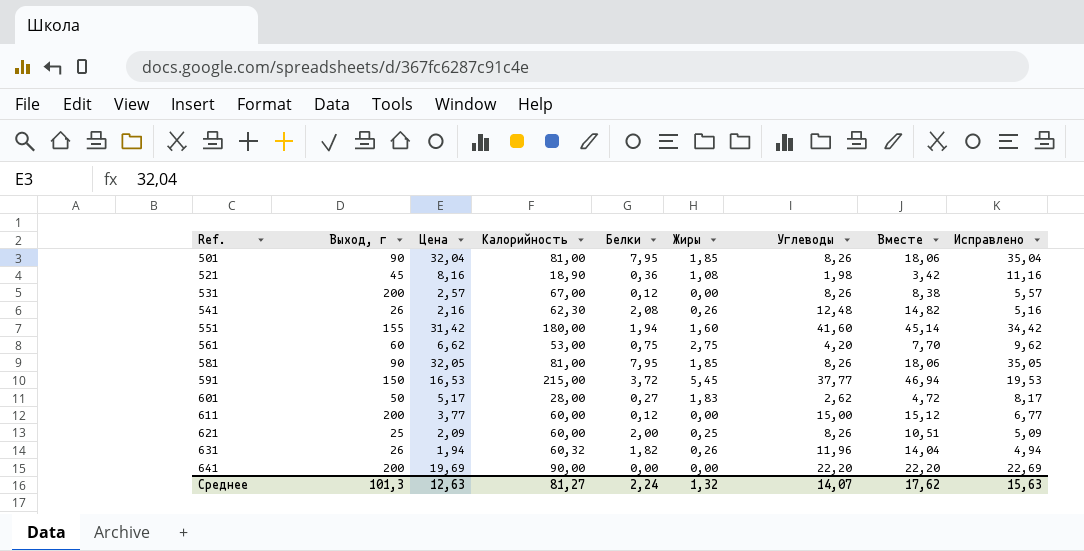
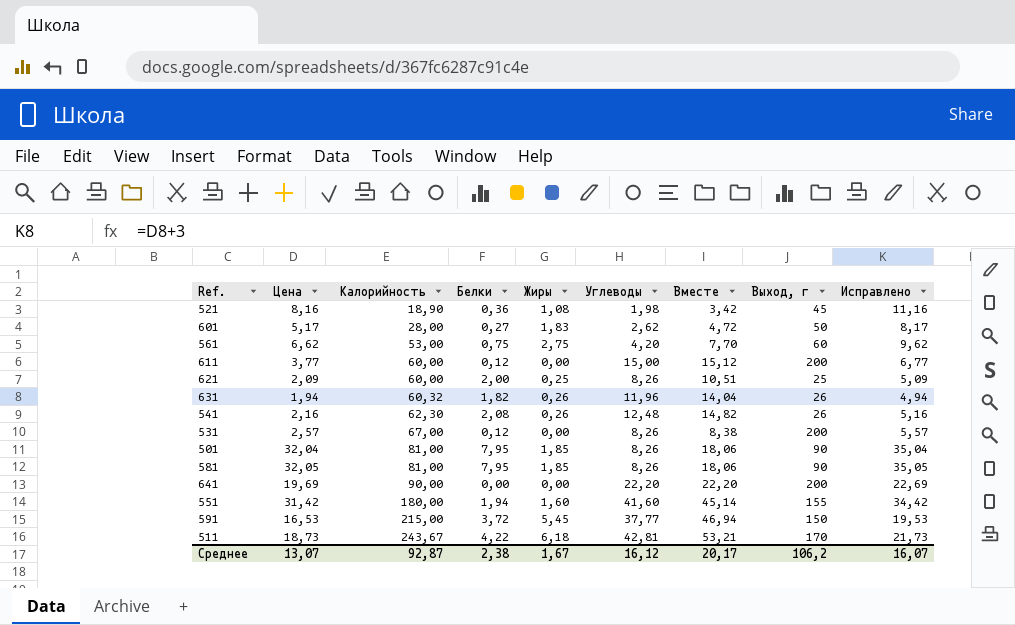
row order: Ref. ascending -> Калорийность ascending
column Выход, г | position: 2 -> 8
row 511: none -> 18,73 | 243,67 | 4,22 | 6,18 | 42,81 | 53,21 | 170 | 21,73
Среднее | Цена: 12,63 -> 13,07
Среднее | Калорийность: 81,27 -> 92,87
Среднее | Белки: 2,24 -> 2,38
Среднее | Жиры: 1,32 -> 1,67
Среднее | Углеводы: 14,07 -> 16,12
Среднее | Вместе: 17,62 -> 20,17
Среднее | Выход, г: 101,3 -> 106,2
Среднее | Исправлено: 15,63 -> 16,07

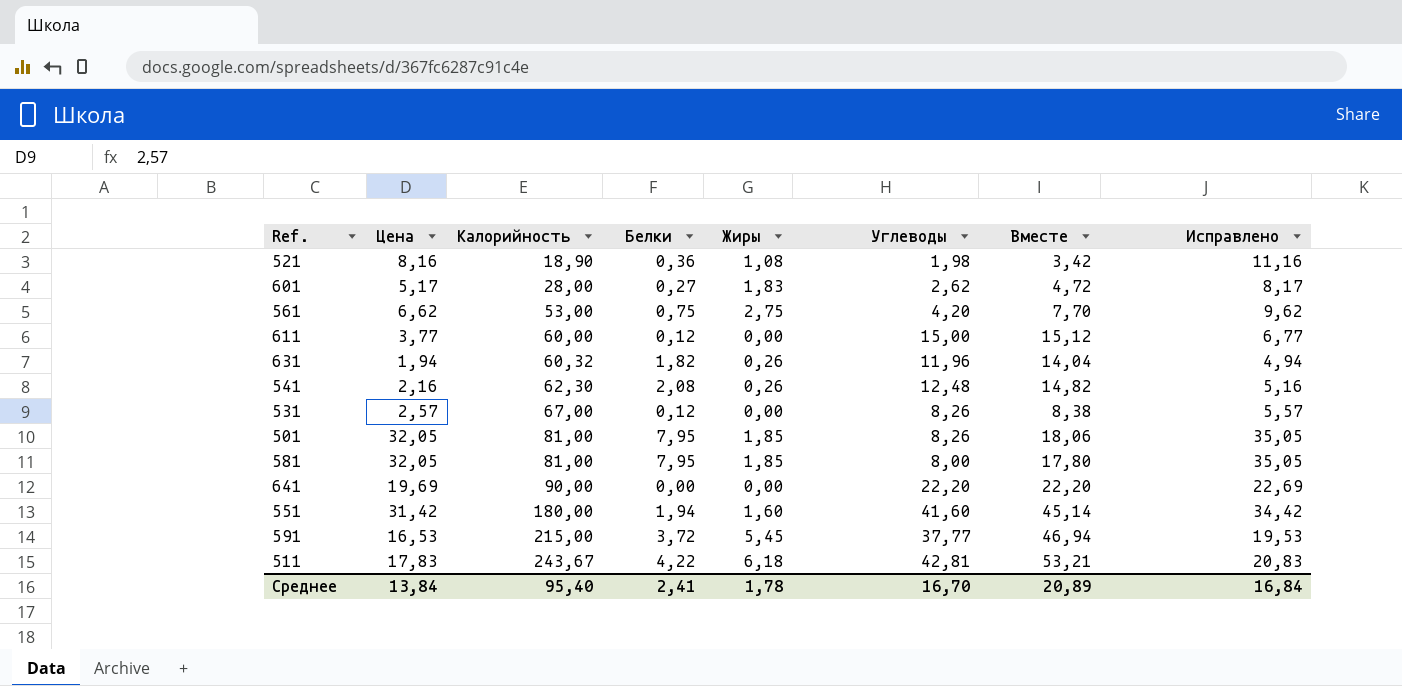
column Выход, г | position: 8 -> none
row 621: 2,09 | 60,00 | 2,00 | 0,25 | 8,26 | 10,51 | 25 | 5,09 -> none
501 | Цена: 32,04 -> 32,05
501 | Исправлено: 35,04 -> 35,05
581 | Углеводы: 8,26 -> 8,00
581 | Вместе: 18,06 -> 17,80
511 | Цена: 18,73 -> 17,83
511 | Исправлено: 21,73 -> 20,83
Среднее | Цена: 13,07 -> 13,84
Среднее | Калорийность: 92,87 -> 95,40
Среднее | Белки: 2,38 -> 2,41
Среднее | Жиры: 1,67 -> 1,78
Среднее | Углеводы: 16,12 -> 16,70
Среднее | Вместе: 20,17 -> 20,89
Среднее | Исправлено: 16,07 -> 16,84

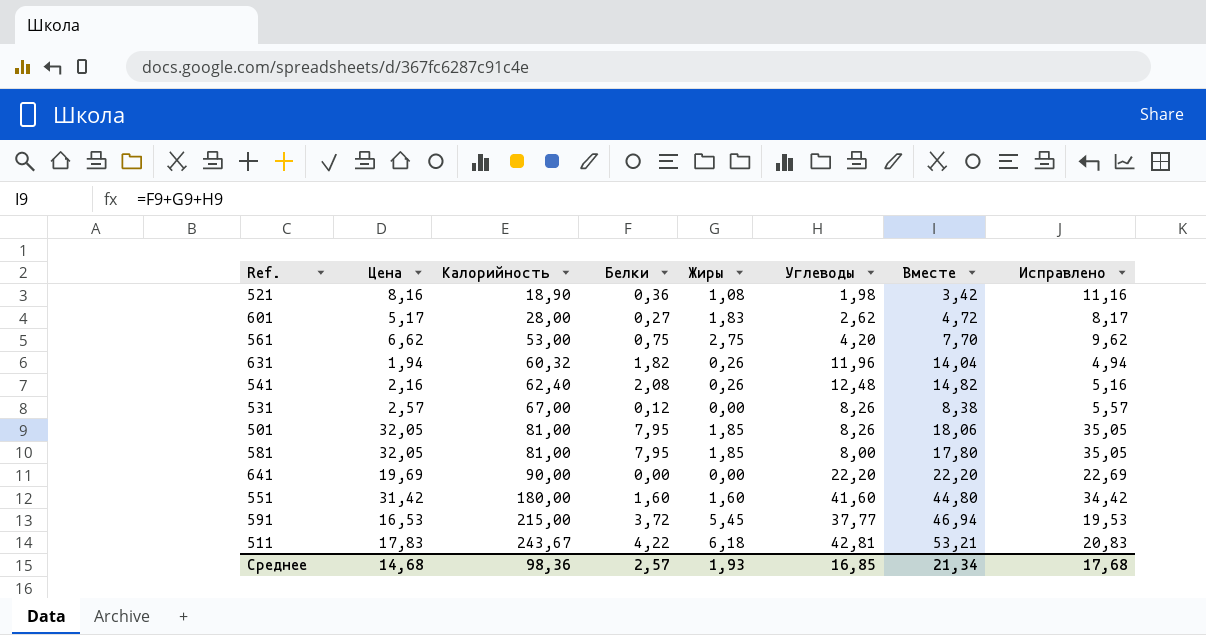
row 611: 3,77 | 60,00 | 0,12 | 0,00 | 15,00 | 15,12 | 6,77 -> none
541 | Калорийность: 62,30 -> 62,40
551 | Белки: 1,94 -> 1,60
551 | Вместе: 45,14 -> 44,80
Среднее | Цена: 13,84 -> 14,68
Среднее | Калорийность: 95,40 -> 98,36
Среднее | Белки: 2,41 -> 2,57
Среднее | Жиры: 1,78 -> 1,93
Среднее | Углеводы: 16,70 -> 16,85
Среднее | Вместе: 20,89 -> 21,34
Среднее | Исправлено: 16,84 -> 17,68

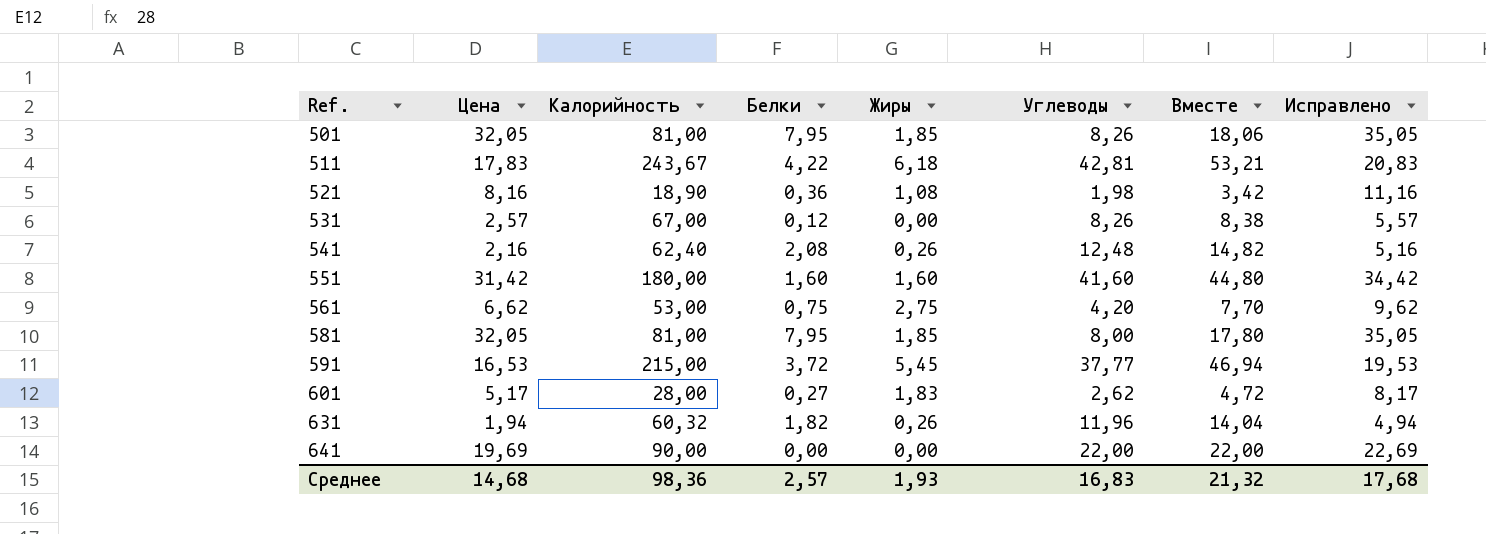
row order: Калорийность ascending -> Ref. ascending
641 | Углеводы: 22,20 -> 22,00
641 | Вместе: 22,20 -> 22,00
Среднее | Углеводы: 16,85 -> 16,83
Среднее | Вместе: 21,34 -> 21,32

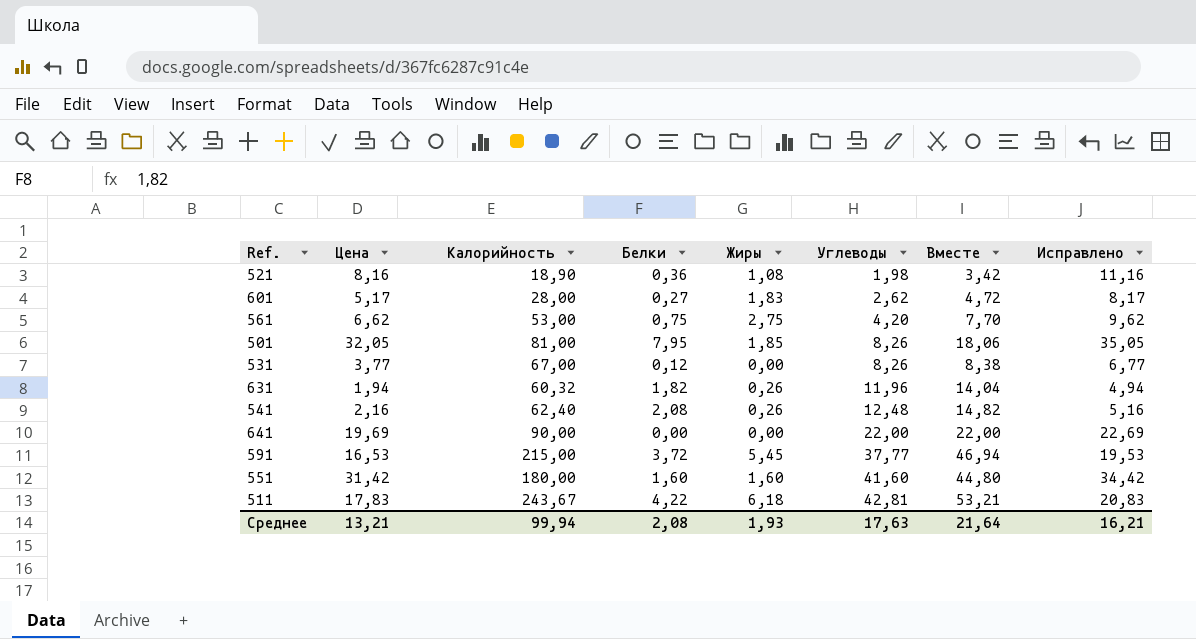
row order: Ref. ascending -> Углеводы ascending
row 581: 32,05 | 81,00 | 7,95 | 1,85 | 8,00 | 17,80 | 35,05 -> none
531 | Цена: 2,57 -> 3,77
531 | Исправлено: 5,57 -> 6,77
Среднее | Цена: 14,68 -> 13,21
Среднее | Калорийность: 98,36 -> 99,94
Среднее | Белки: 2,57 -> 2,08
Среднее | Углеводы: 16,83 -> 17,63
Среднее | Вместе: 21,32 -> 21,64
Среднее | Исправлено: 17,68 -> 16,21

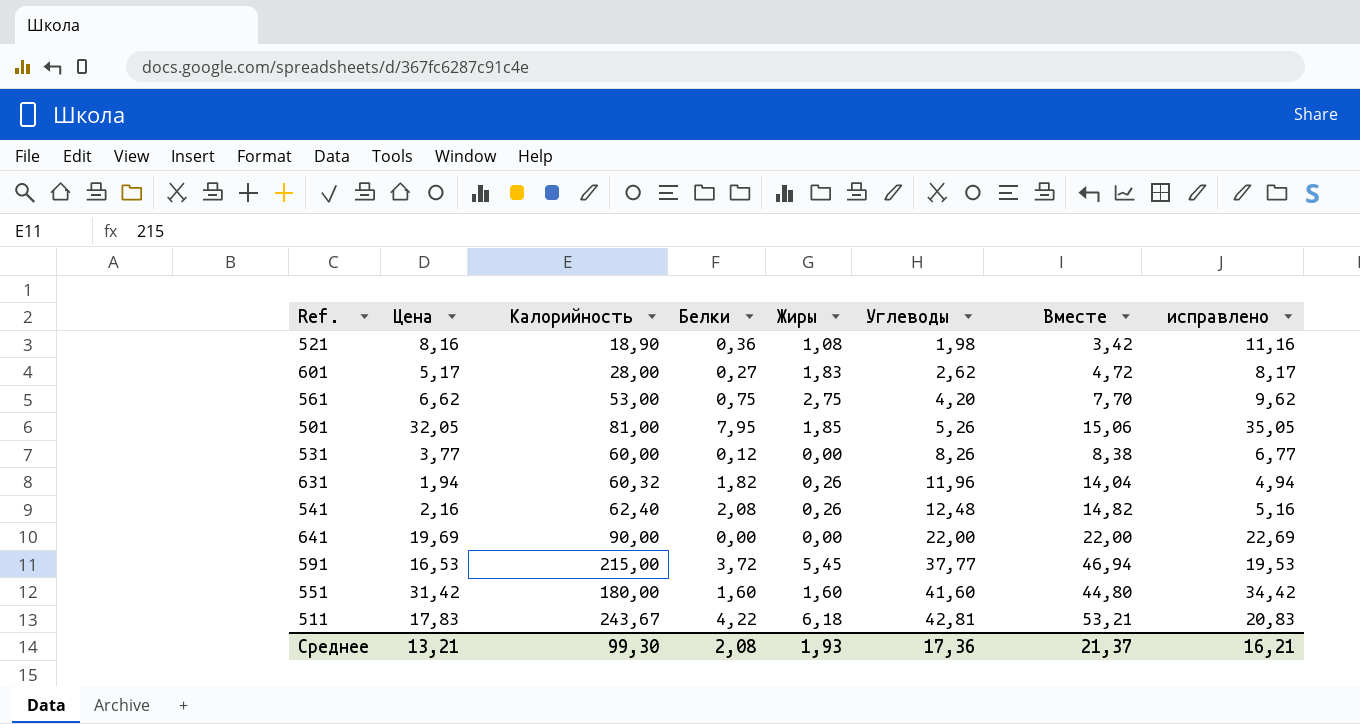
column name: Исправлено -> исправлено
501 | Углеводы: 8,26 -> 5,26
501 | Вместе: 18,06 -> 15,06
531 | Калорийность: 67,00 -> 60,00
Среднее | Калорийность: 99,94 -> 99,30
Среднее | Углеводы: 17,63 -> 17,36
Среднее | Вместе: 21,64 -> 21,37

